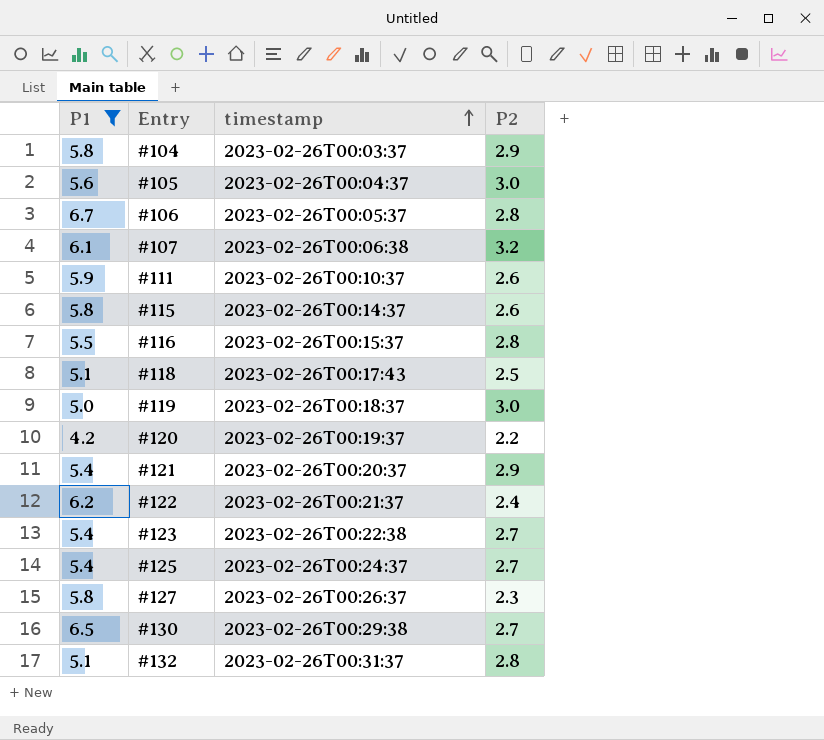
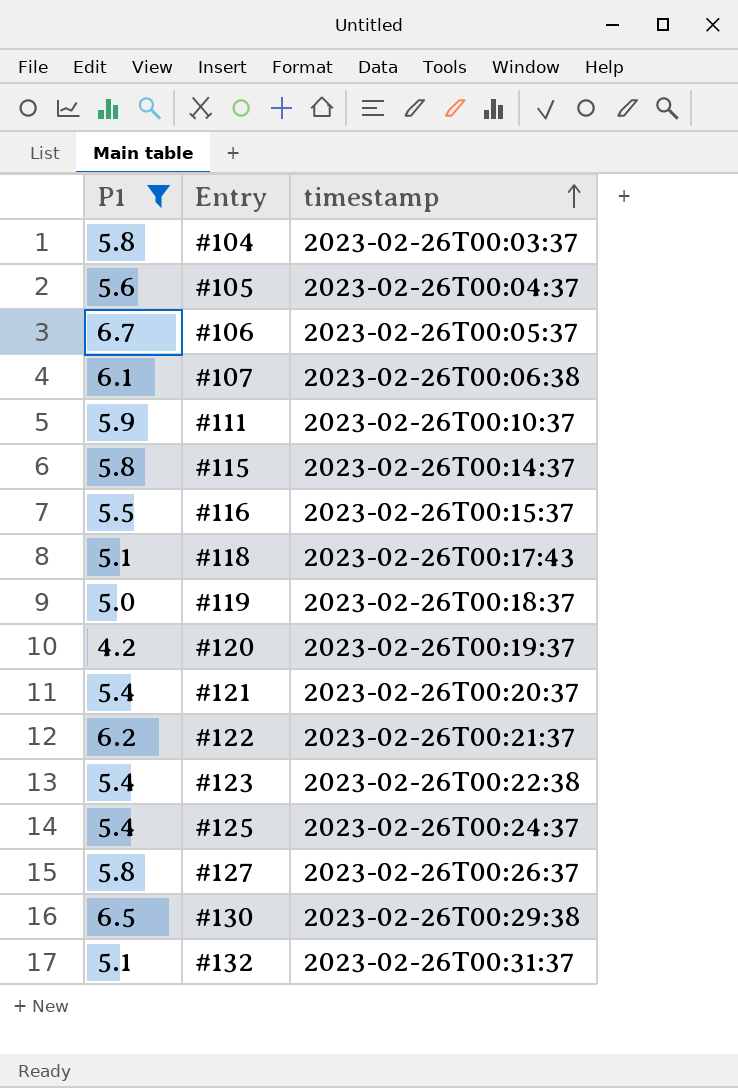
column P2 | position: 4 -> none

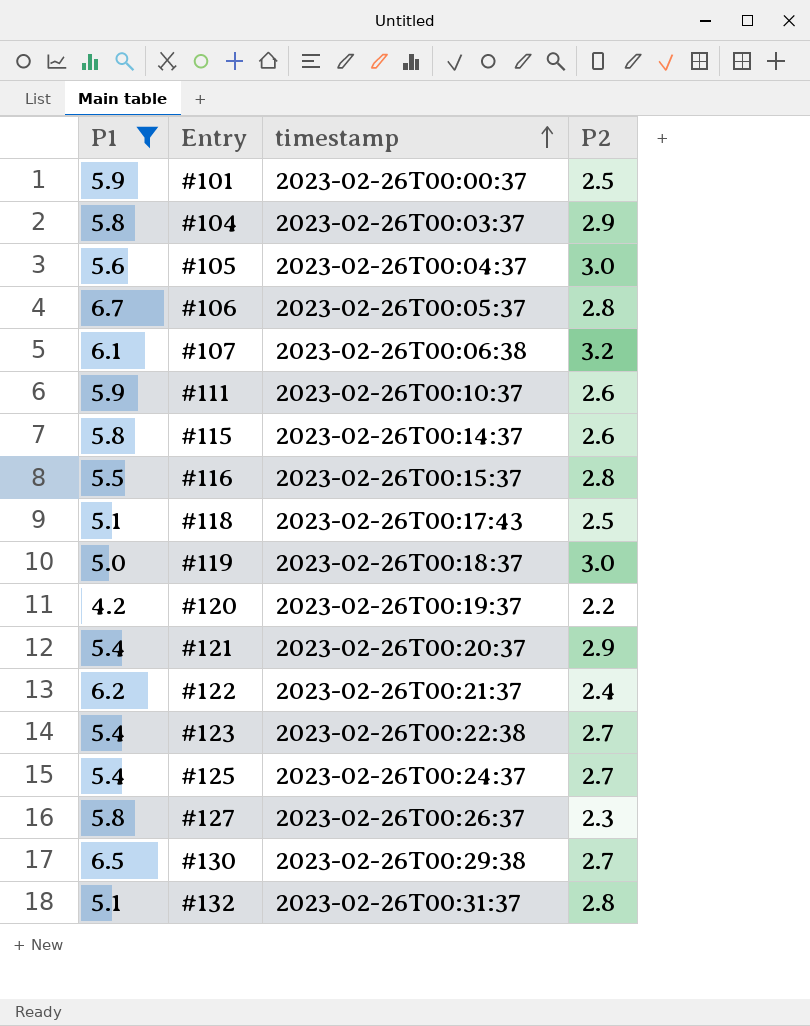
column P2 | position: none -> 4
row #101: none -> 5.9 | 2023-02-26T00:00:37 | 2.5

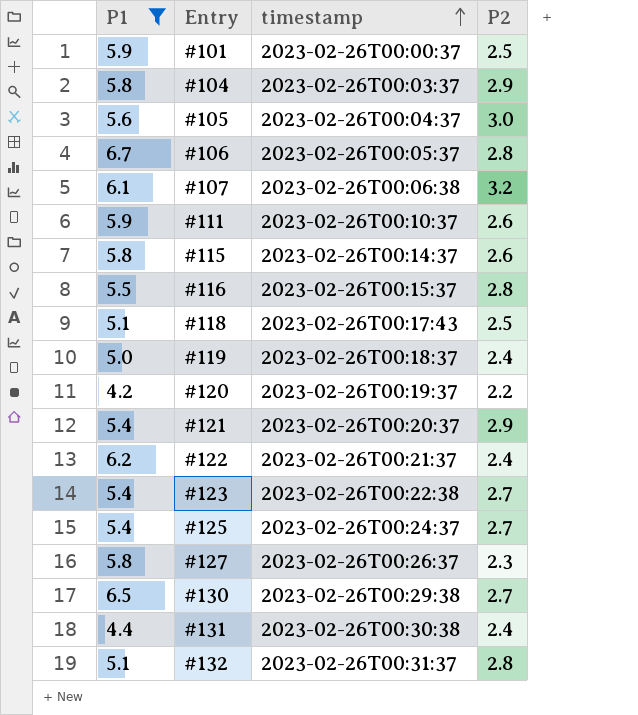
#119 | P2: 3.0 -> 2.4
row #131: none -> 4.4 | 2023-02-26T00:30:38 | 2.4

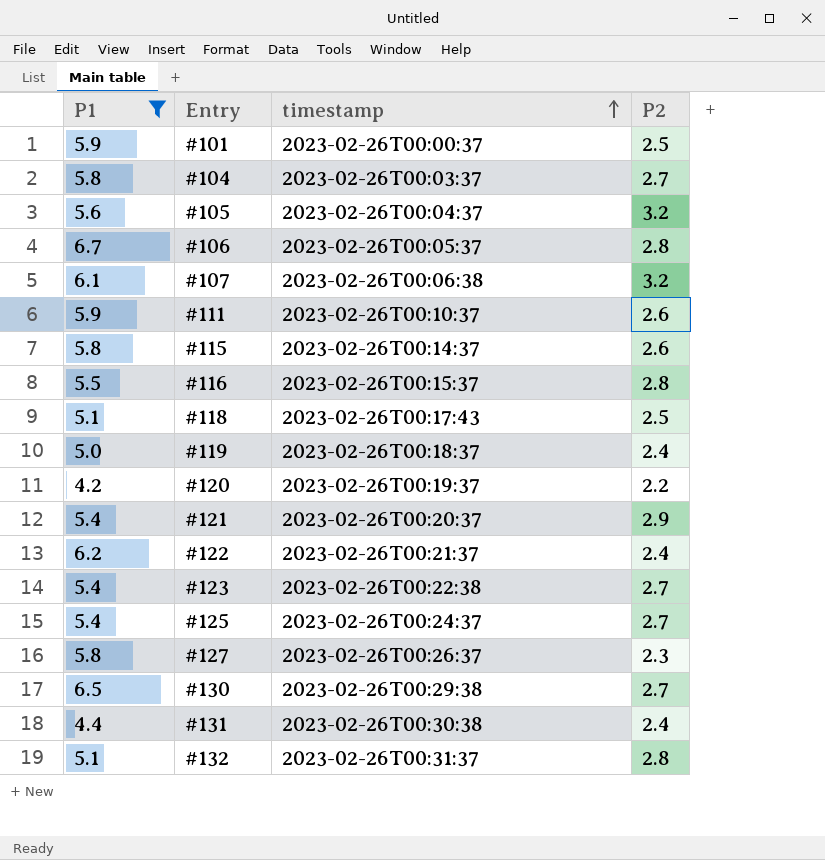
#104 | P2: 2.9 -> 2.7
#105 | P2: 3.0 -> 3.2

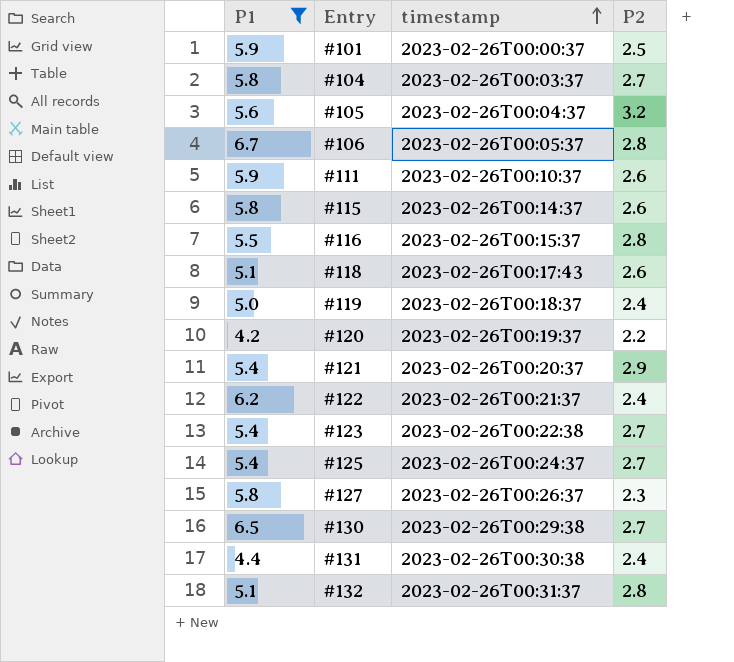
row #107: 6.1 | 2023-02-26T00:06:38 | 3.2 -> none
#118 | P2: 2.5 -> 2.6

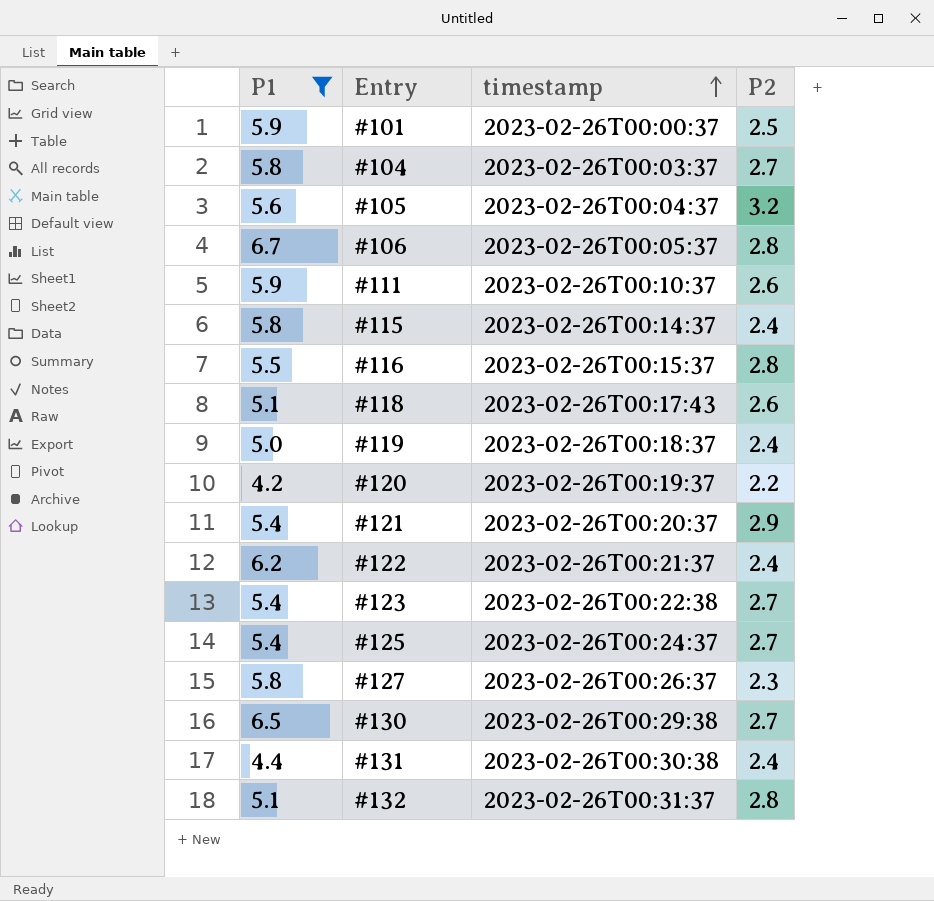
#115 | P2: 2.6 -> 2.4

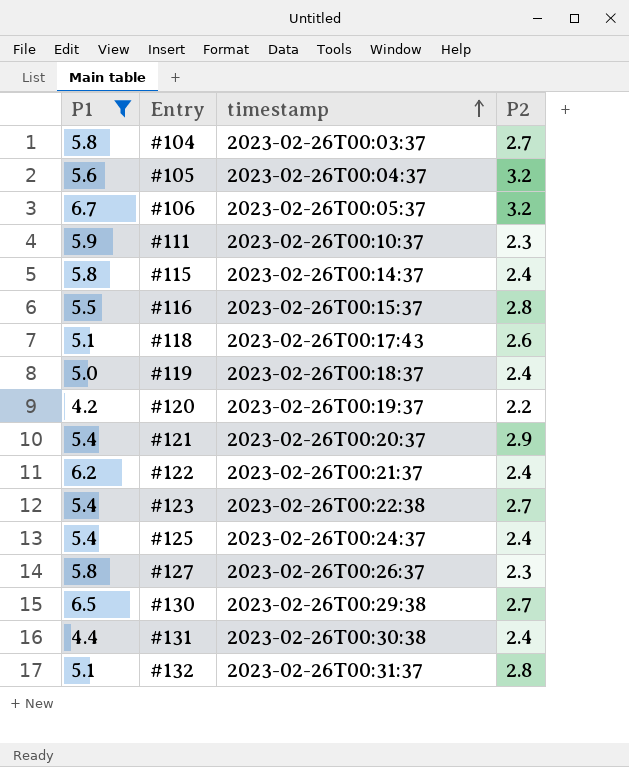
row #101: 5.9 | 2023-02-26T00:00:37 | 2.5 -> none
#106 | P2: 2.8 -> 3.2
#111 | P2: 2.6 -> 2.3
#125 | P2: 2.7 -> 2.4

